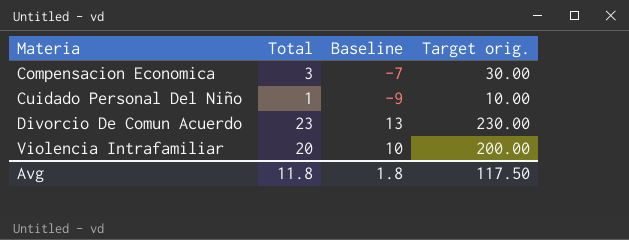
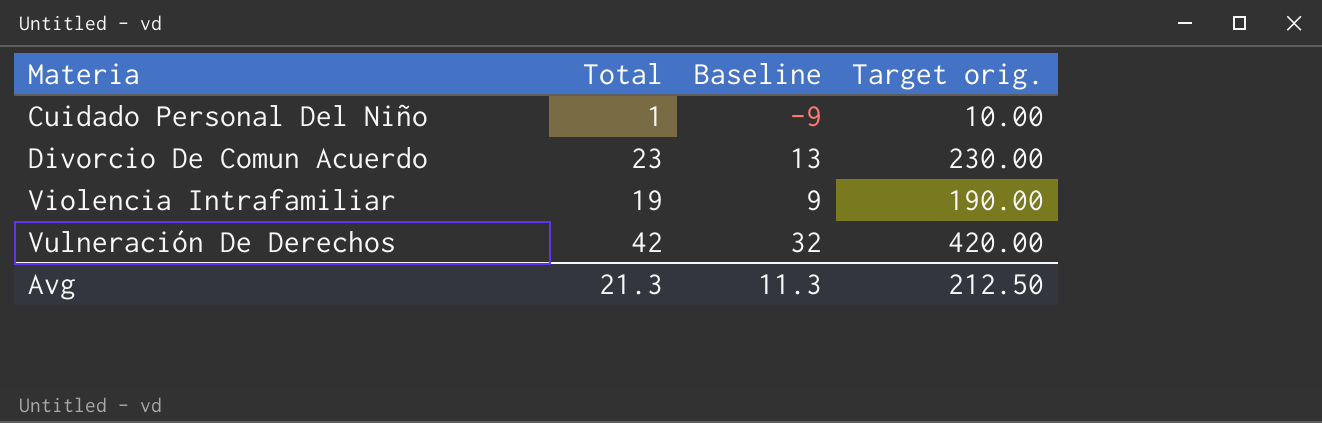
row Compensacion Economica: 3 | -7 | 30.00 -> none
Violencia Intrafamiliar | Total: 20 -> 19
Violencia Intrafamiliar | Baseline: 10 -> 9
Violencia Intrafamiliar | Target orig.: 200.00 -> 190.00
row Vulneración De Derechos: none -> 42 | 32 | 420.00
Avg | Total: 11.8 -> 21.3
Avg | Baseline: 1.8 -> 11.3
Avg | Target orig.: 117.50 -> 212.50

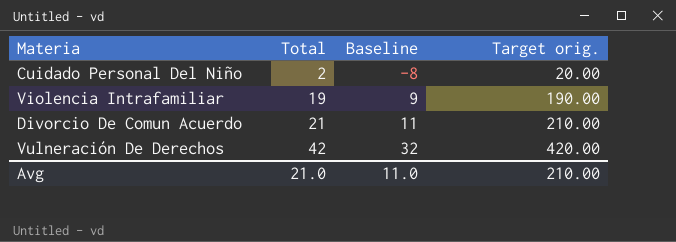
row order: Materia ascending -> Total ascending
Cuidado Personal Del Niño | Total: 1 -> 2
Cuidado Personal Del Niño | Baseline: -9 -> -8
Cuidado Personal Del Niño | Target orig.: 10.00 -> 20.00
Divorcio De Comun Acuerdo | Total: 23 -> 21
Divorcio De Comun Acuerdo | Baseline: 13 -> 11
Divorcio De Comun Acuerdo | Target orig.: 230.00 -> 210.00
Avg | Total: 21.3 -> 21.0
Avg | Baseline: 11.3 -> 11.0
Avg | Target orig.: 212.50 -> 210.00

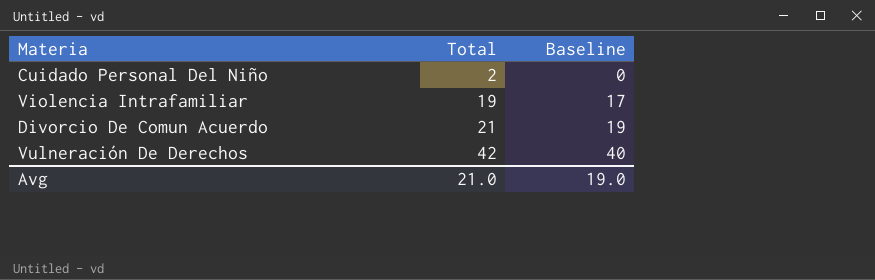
column Target orig. | formula: [Total] * 10 -> none
column Baseline | formula: [Total] - 10 -> [Total] - 2
Avg | Baseline: 11.0 -> 19.0

